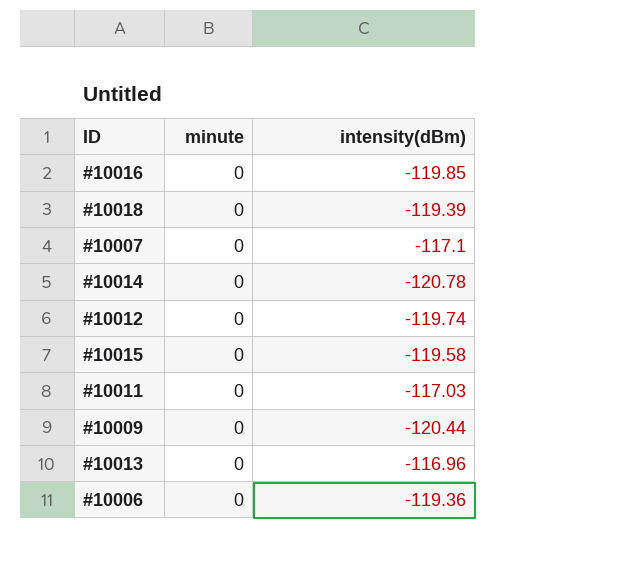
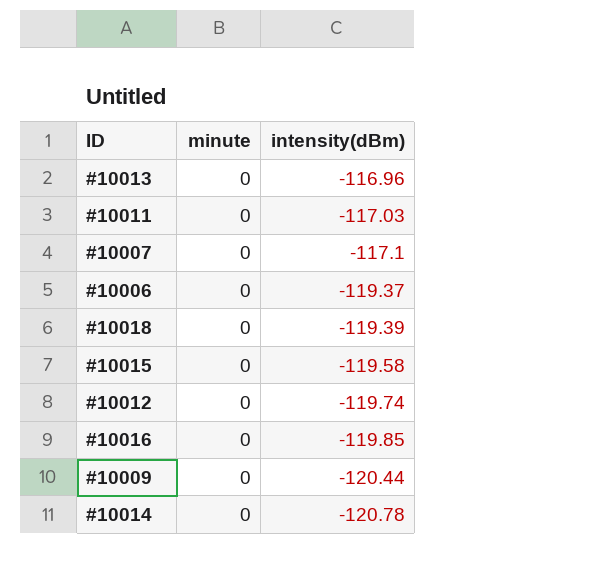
row order: none -> intensity(dBm) descending
#10006 | intensity(dBm): -119.36 -> -119.37

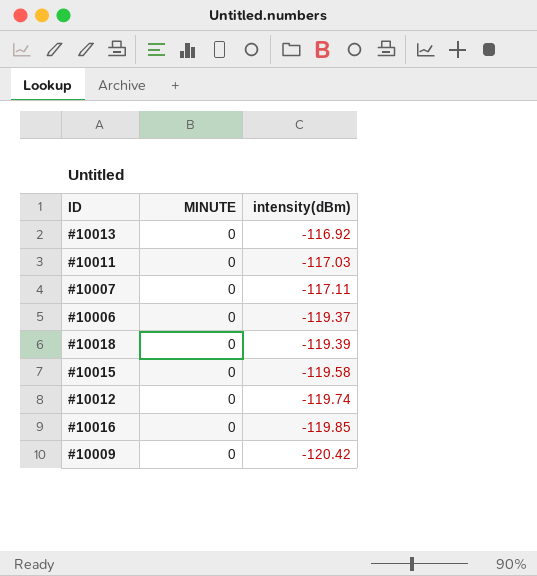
column name: minute -> MINUTE
row #10014: 0 | -120.78 -> none
#10013 | intensity(dBm): -116.96 -> -116.92
#10007 | intensity(dBm): -117.1 -> -117.11
#10009 | intensity(dBm): -120.44 -> -120.42

